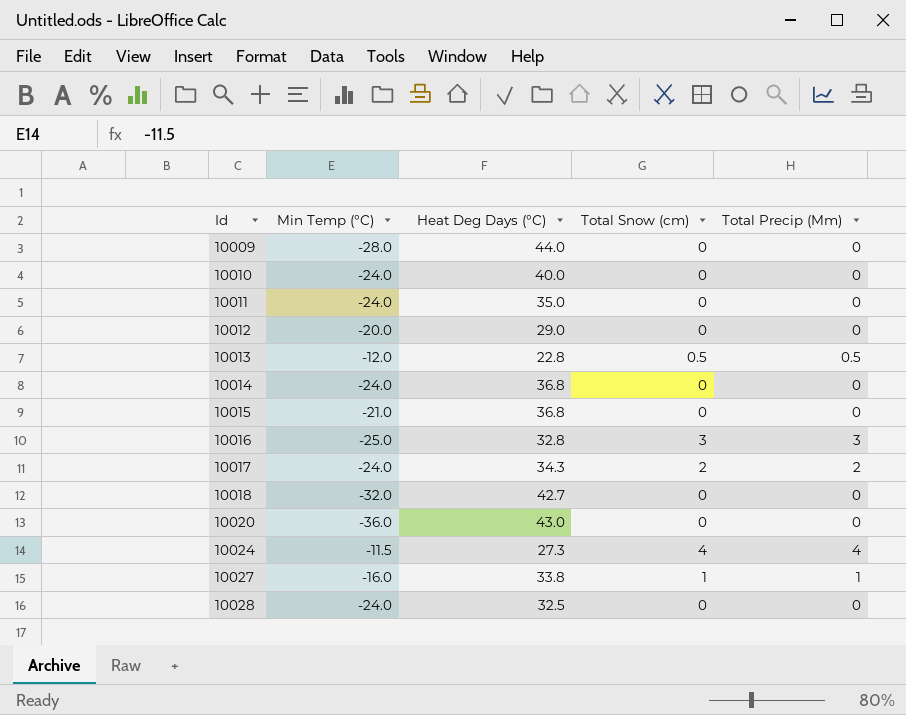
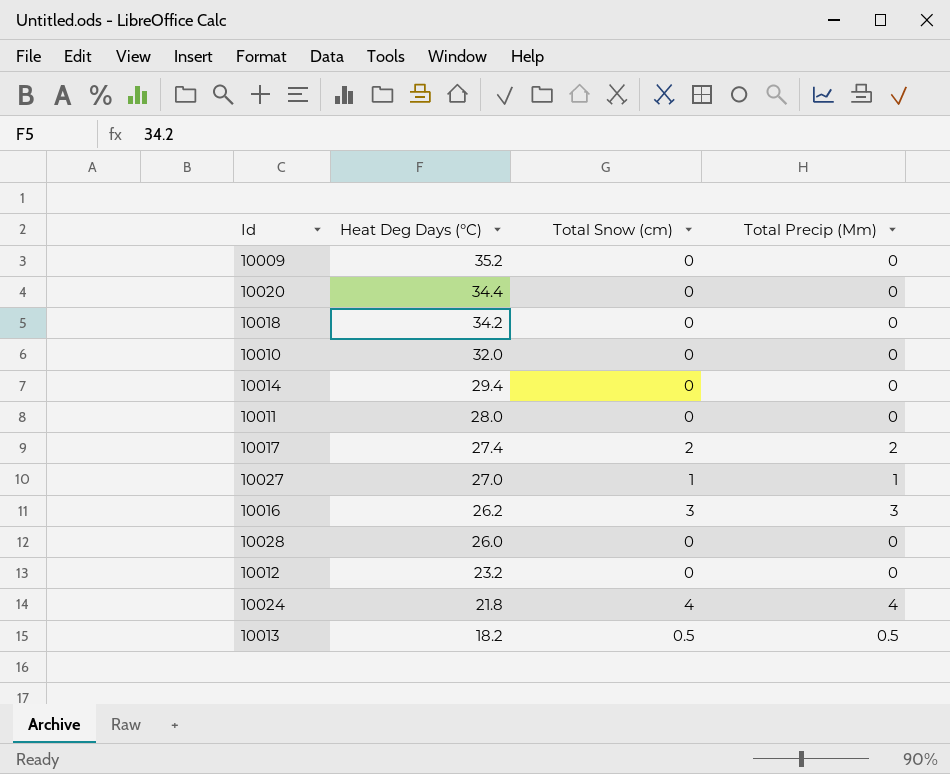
row order: Id ascending -> Heat Deg Days (°C) descending
column Min Temp (°C) | position: 2 -> none
row 10015: -21.0 | 36.8 | 0 | 0 -> none
10009 | Heat Deg Days (°C): 44.0 -> 35.2
10020 | Heat Deg Days (°C): 43.0 -> 34.4
10018 | Heat Deg Days (°C): 42.7 -> 34.2
10010 | Heat Deg Days (°C): 40.0 -> 32.0
10014 | Heat Deg Days (°C): 36.8 -> 29.4
10011 | Heat Deg Days (°C): 35.0 -> 28.0
10017 | Heat Deg Days (°C): 34.3 -> 27.4
10027 | Heat Deg Days (°C): 33.8 -> 27.0
10016 | Heat Deg Days (°C): 32.8 -> 26.2
10028 | Heat Deg Days (°C): 32.5 -> 26.0
10012 | Heat Deg Days (°C): 29.0 -> 23.2
10024 | Heat Deg Days (°C): 27.3 -> 21.8
10013 | Heat Deg Days (°C): 22.8 -> 18.2

